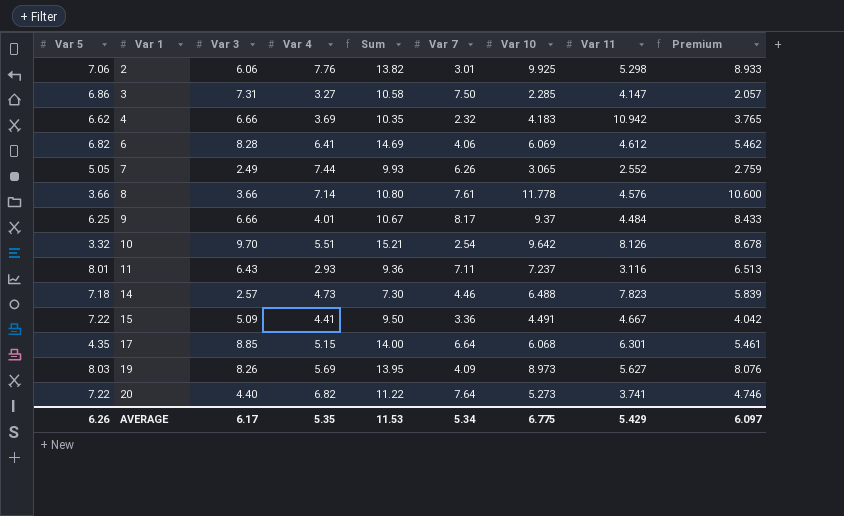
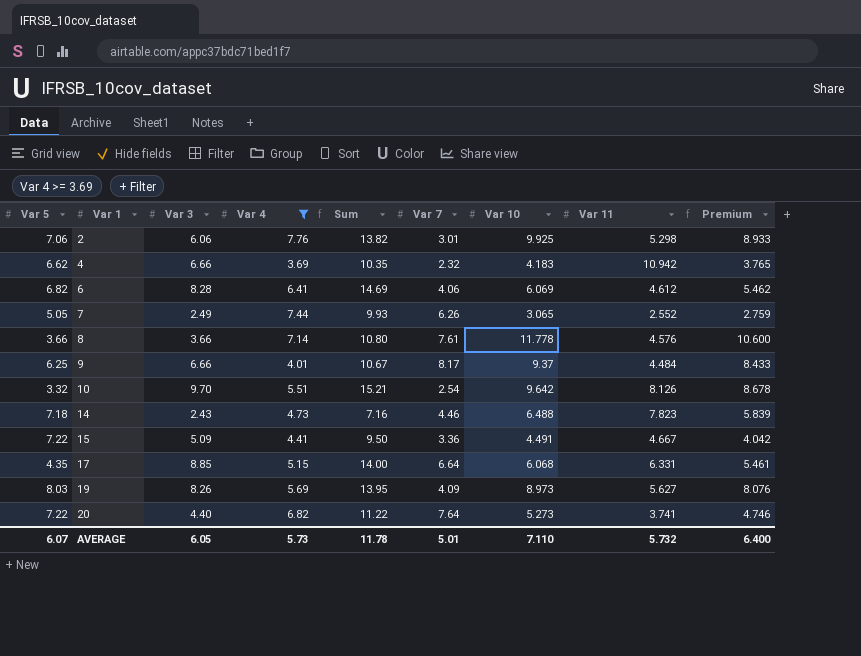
filter: none -> Var 4 >= 3.69
14 | Var 3: 2.57 -> 2.43
14 | Sum: 7.30 -> 7.16
17 | Var 11: 6.301 -> 6.331
AVERAGE | Var 5: 6.26 -> 6.07
AVERAGE | Var 3: 6.17 -> 6.05
AVERAGE | Var 4: 5.35 -> 5.73
AVERAGE | Sum: 11.53 -> 11.78
AVERAGE | Var 7: 5.34 -> 5.01
AVERAGE | Var 10: 6.775 -> 7.110
AVERAGE | Var 11: 5.429 -> 5.732
AVERAGE | Premium: 6.097 -> 6.400

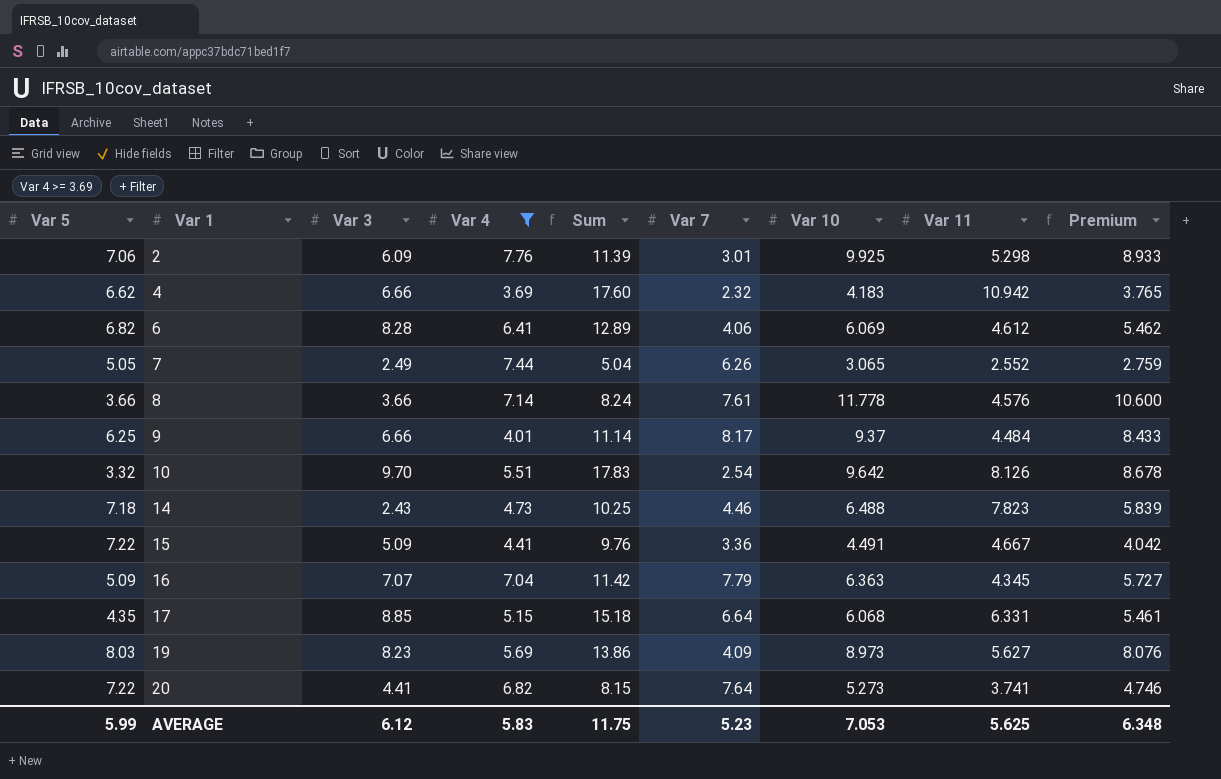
column Sum | formula: [Var 3] + [Var 4] -> [Var 3] + [Var 11]
2 | Var 3: 6.06 -> 6.09
row 16: none -> 5.09 | 7.07 | 7.04 | 11.42 | 7.79 | 6.363 | 4.345 | 5.727
19 | Var 3: 8.26 -> 8.23
20 | Var 3: 4.40 -> 4.41
AVERAGE | Var 5: 6.07 -> 5.99
AVERAGE | Var 3: 6.05 -> 6.12
AVERAGE | Var 4: 5.73 -> 5.83
AVERAGE | Sum: 11.78 -> 11.75
AVERAGE | Var 7: 5.01 -> 5.23
AVERAGE | Var 10: 7.110 -> 7.053
AVERAGE | Var 11: 5.732 -> 5.625
AVERAGE | Premium: 6.400 -> 6.348

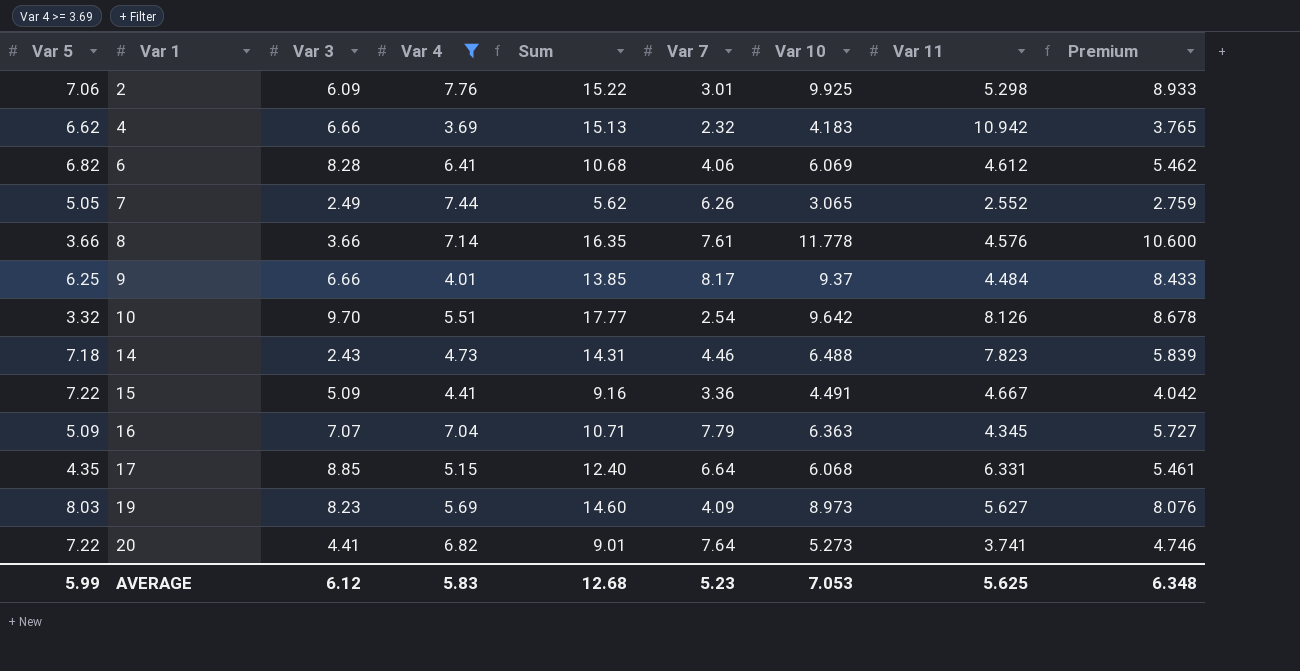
column Sum | formula: [Var 3] + [Var 11] -> [Var 10] + [Var 11]
AVERAGE | Sum: 11.75 -> 12.68

